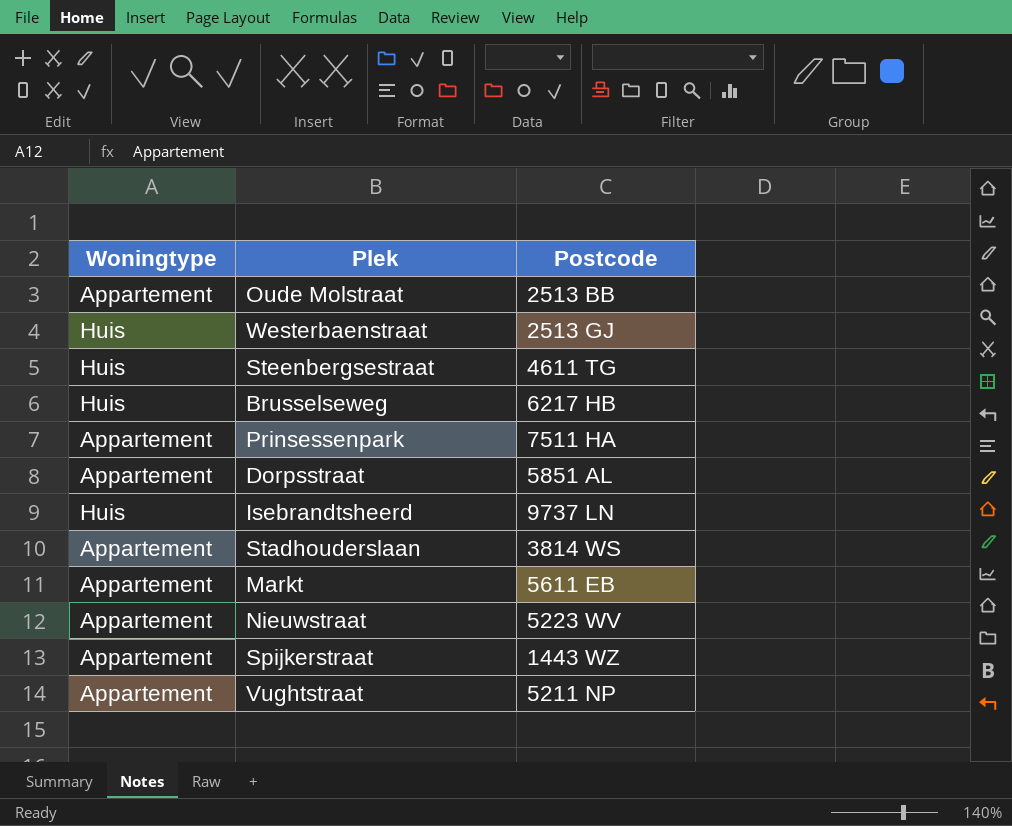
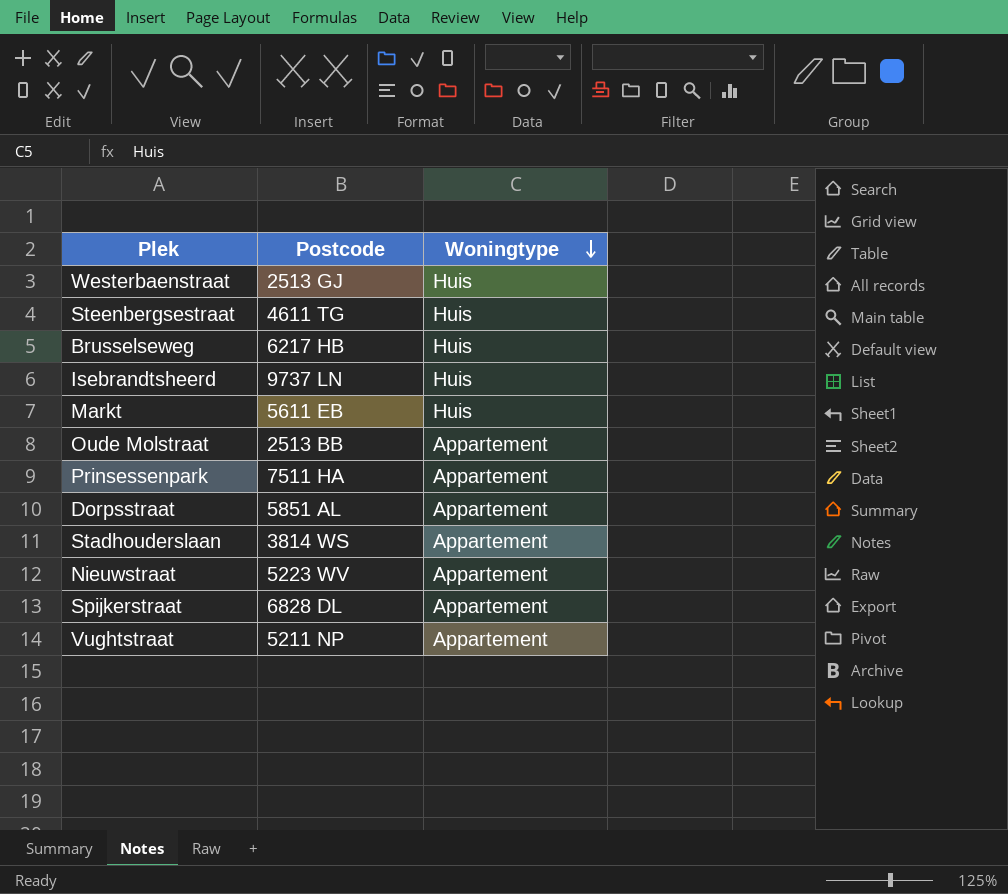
row order: none -> Woningtype descending
column Woningtype | position: 1 -> 3
Markt | Woningtype: Appartement -> Huis
Spijkerstraat | Postcode: 1443 WZ -> 6828 DL

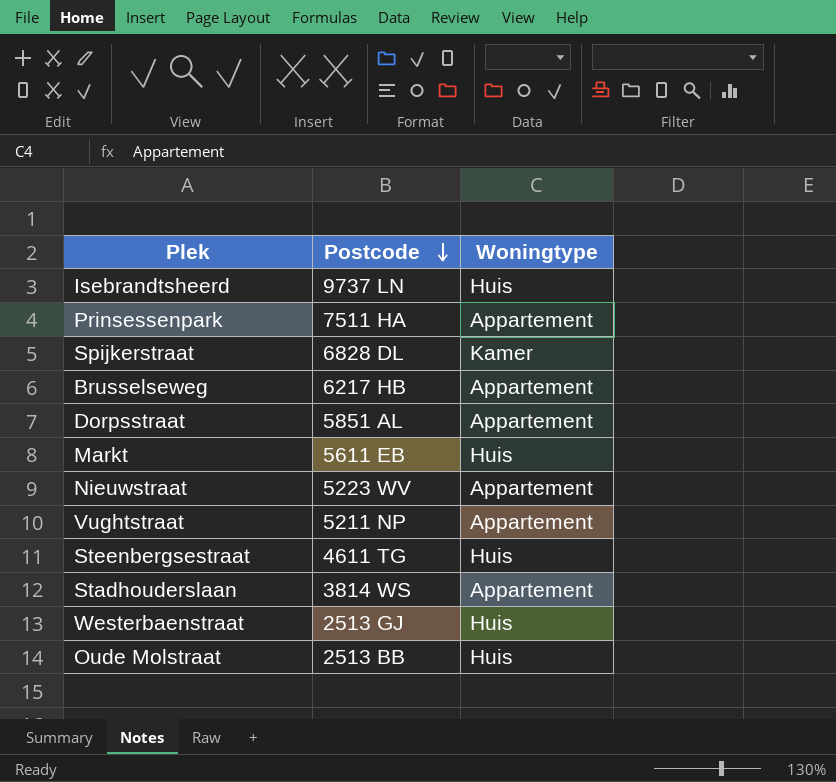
row order: Woningtype descending -> Postcode descending
Spijkerstraat | Woningtype: Appartement -> Kamer
Brusselseweg | Woningtype: Huis -> Appartement
Oude Molstraat | Woningtype: Appartement -> Huis

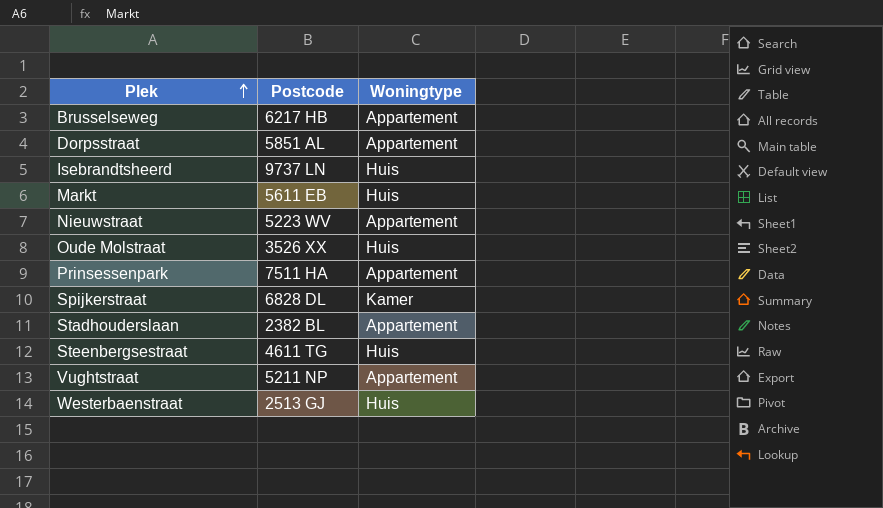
row order: Postcode descending -> Plek ascending
Oude Molstraat | Postcode: 2513 BB -> 3526 XX
Stadhouderslaan | Postcode: 3814 WS -> 2382 BL

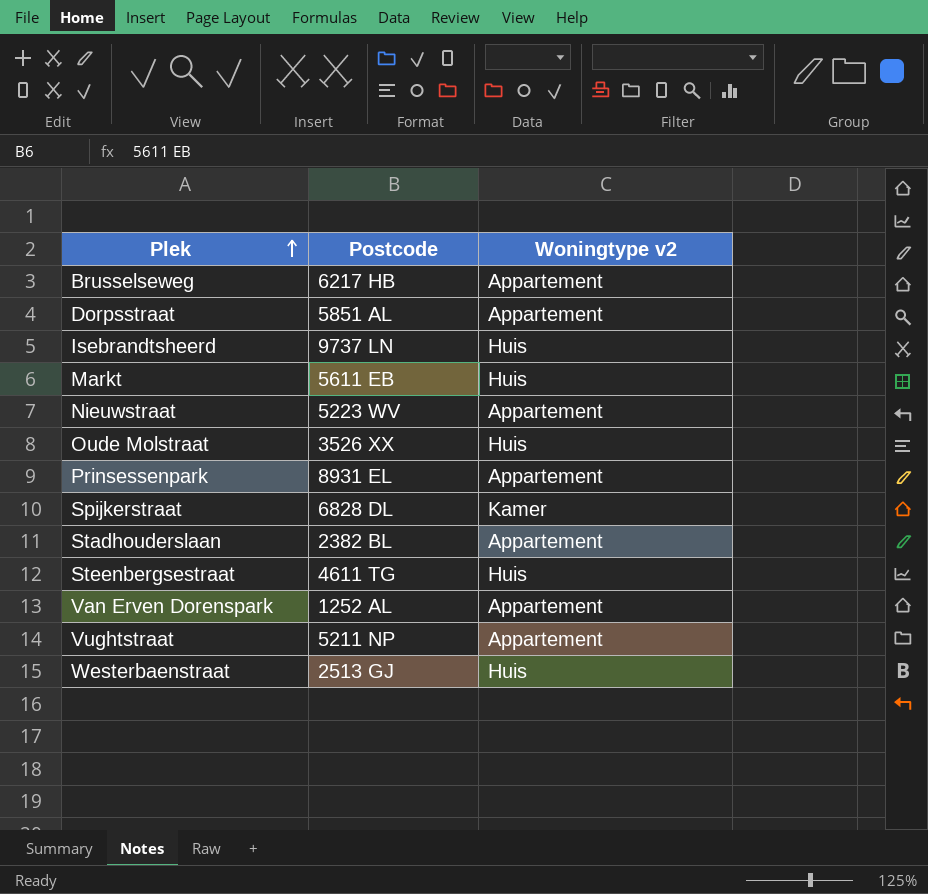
column name: Woningtype -> Woningtype v2
Prinsessenpark | Postcode: 7511 HA -> 8931 EL
row Van Erven Dorenspark: none -> 1252 AL | Appartement

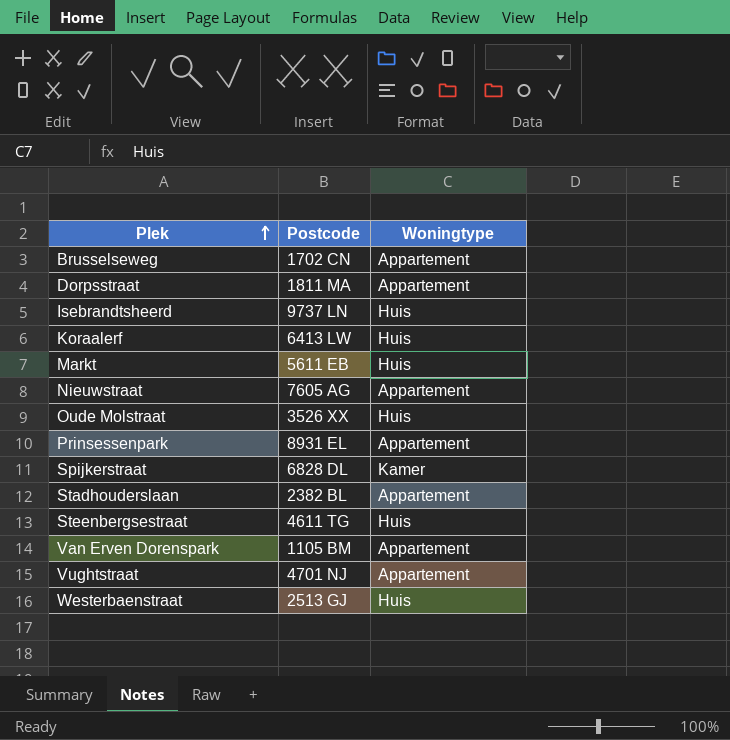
column name: Woningtype v2 -> Woningtype
Brusselseweg | Postcode: 6217 HB -> 1702 CN
Dorpsstraat | Postcode: 5851 AL -> 1811 MA
row Koraalerf: none -> 6413 LW | Huis
Nieuwstraat | Postcode: 5223 WV -> 7605 AG
Van Erven Dorenspark | Postcode: 1252 AL -> 1105 BM
Vughtstraat | Postcode: 5211 NP -> 4701 NJ

